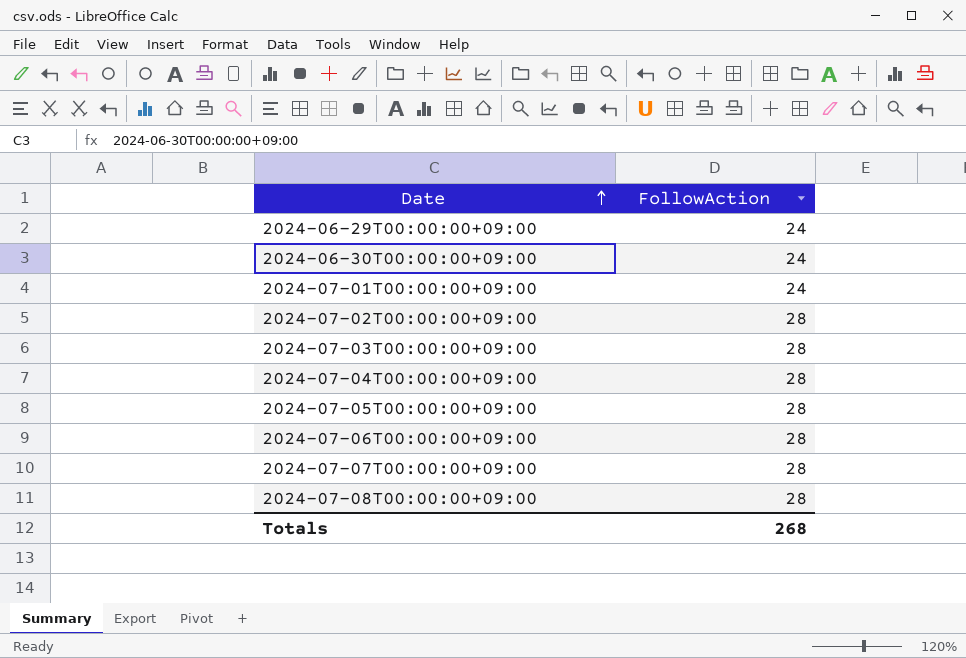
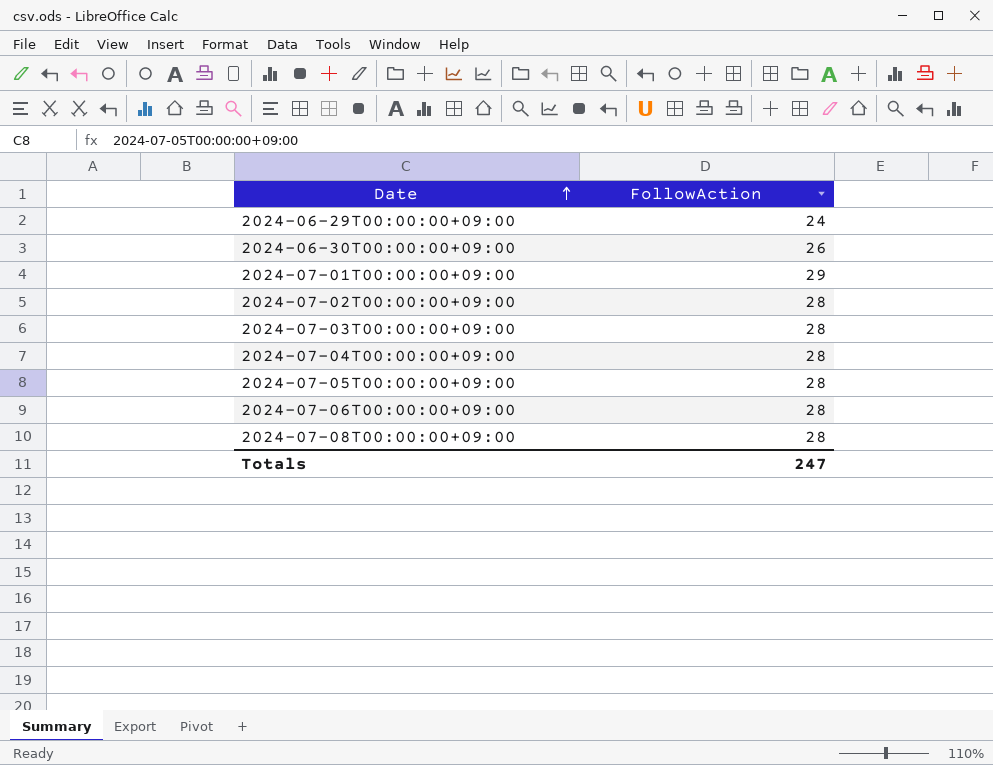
row 2024-07-07T00:00:00+09:00: 28 -> none
2024-06-30T00:00:00+09:00 | FollowAction: 24 -> 26
2024-07-01T00:00:00+09:00 | FollowAction: 24 -> 29
Totals | FollowAction: 268 -> 247

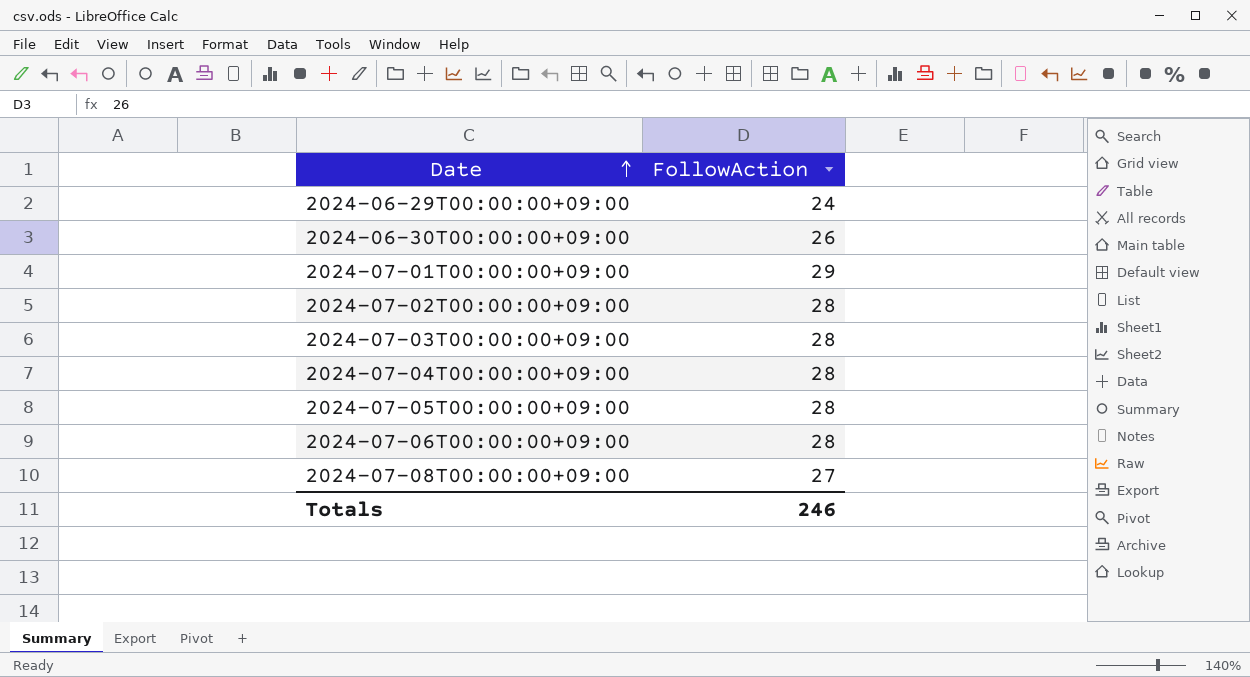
2024-07-08T00:00:00+09:00 | FollowAction: 28 -> 27
Totals | FollowAction: 247 -> 246

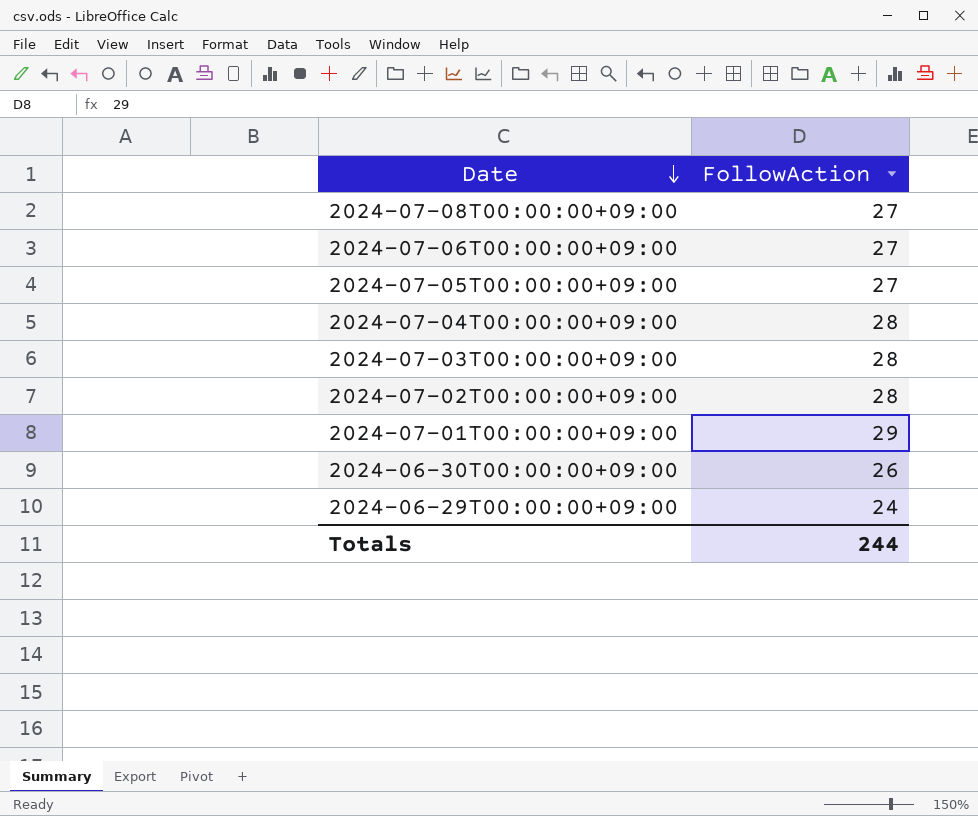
row order: Date ascending -> Date descending
2024-07-06T00:00:00+09:00 | FollowAction: 28 -> 27
2024-07-05T00:00:00+09:00 | FollowAction: 28 -> 27
Totals | FollowAction: 246 -> 244

